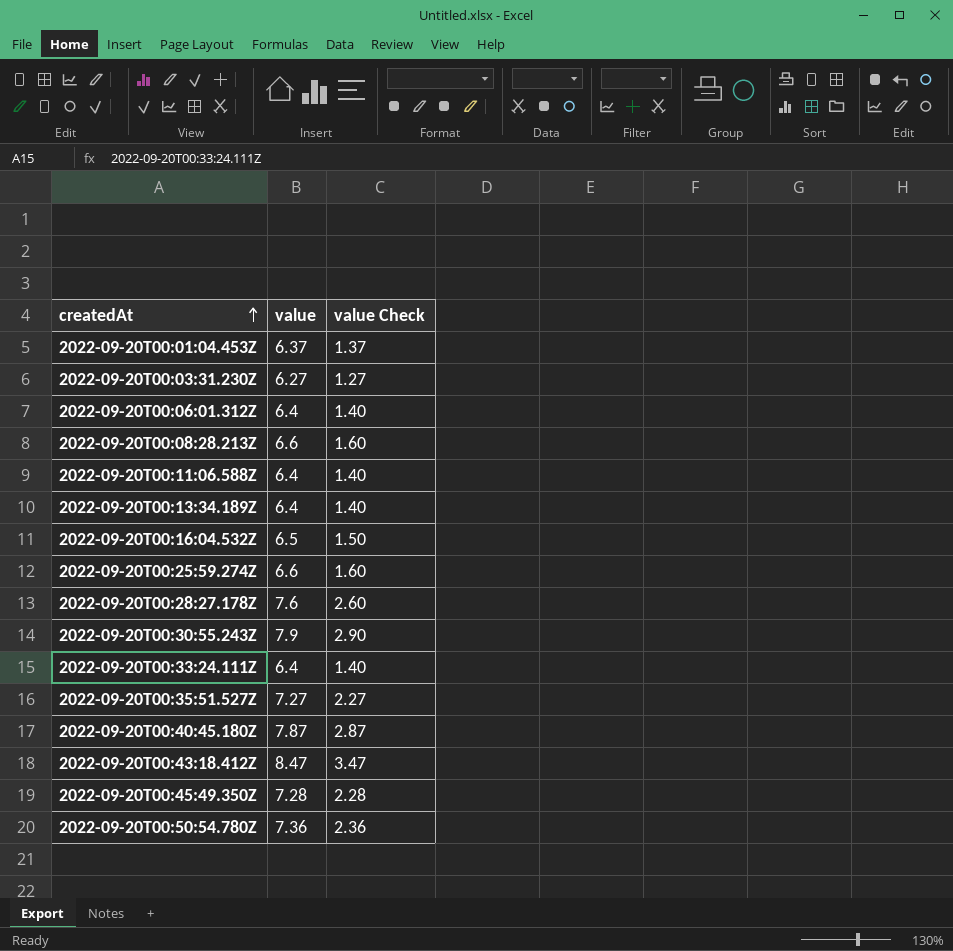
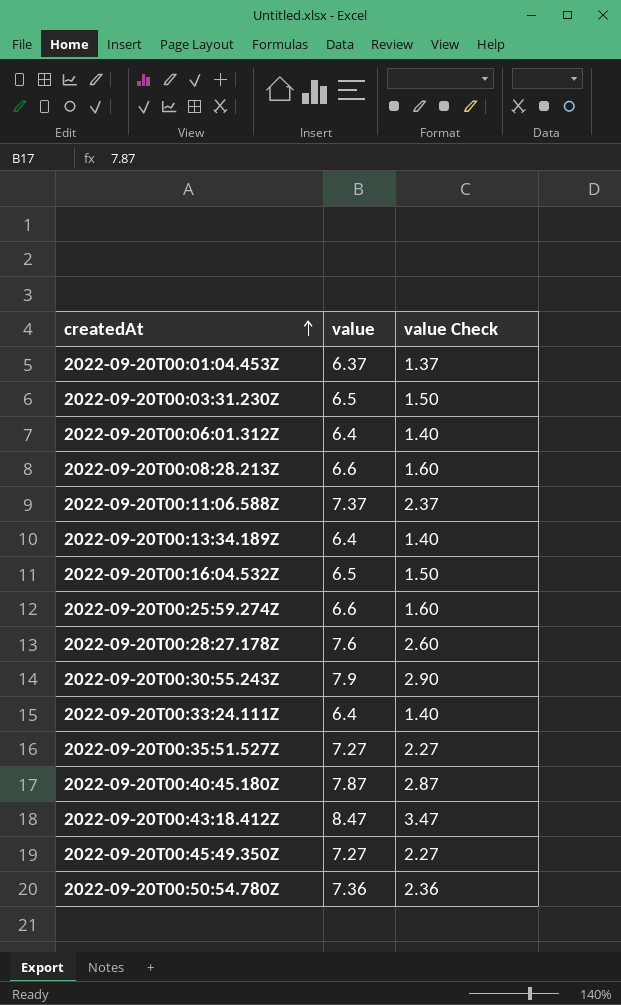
2022-09-20T00:03:31.230Z | value: 6.27 -> 6.5
2022-09-20T00:03:31.230Z | value Check: 1.27 -> 1.50
2022-09-20T00:11:06.588Z | value: 6.4 -> 7.37
2022-09-20T00:11:06.588Z | value Check: 1.40 -> 2.37
2022-09-20T00:45:49.350Z | value: 7.28 -> 7.27
2022-09-20T00:45:49.350Z | value Check: 2.28 -> 2.27

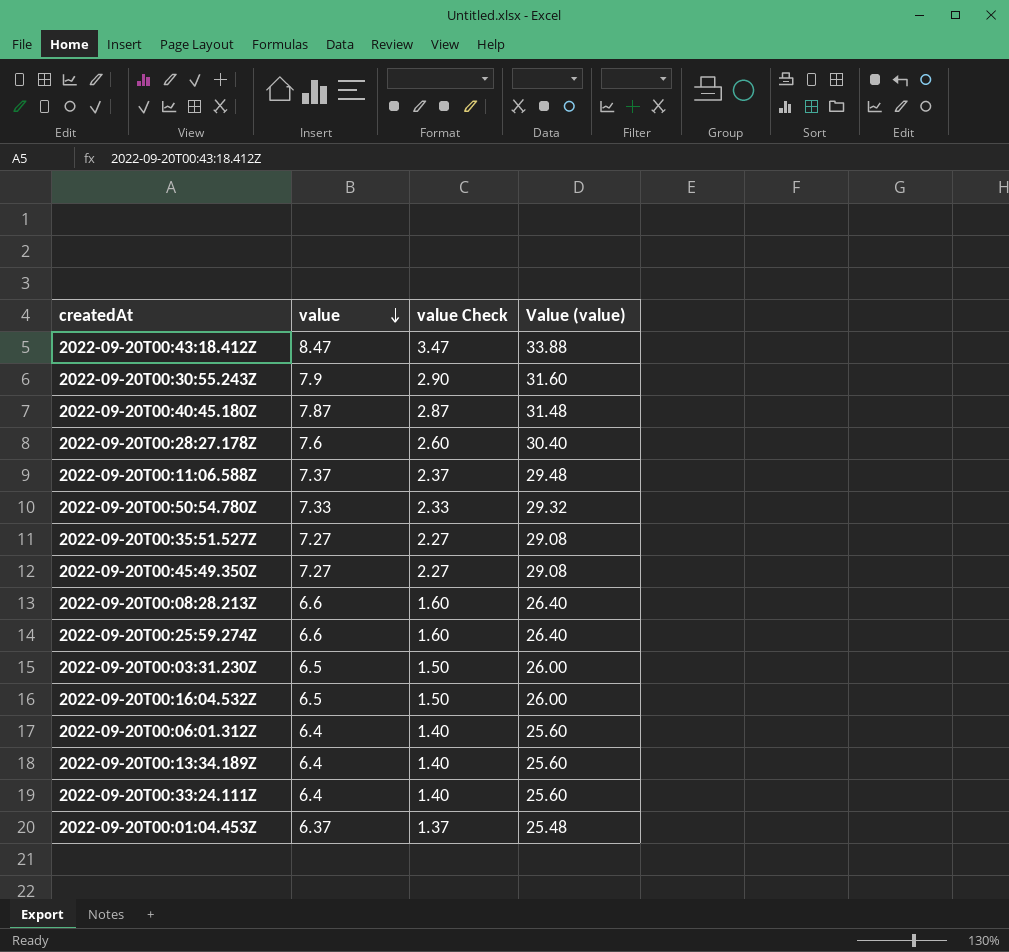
row order: createdAt ascending -> value descending
column Value (value) | formula: none -> [value] * 4
2022-09-20T00:50:54.780Z | value: 7.36 -> 7.33
2022-09-20T00:50:54.780Z | value Check: 2.36 -> 2.33

